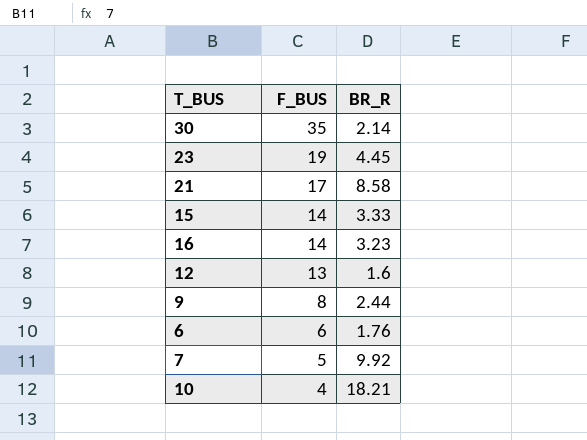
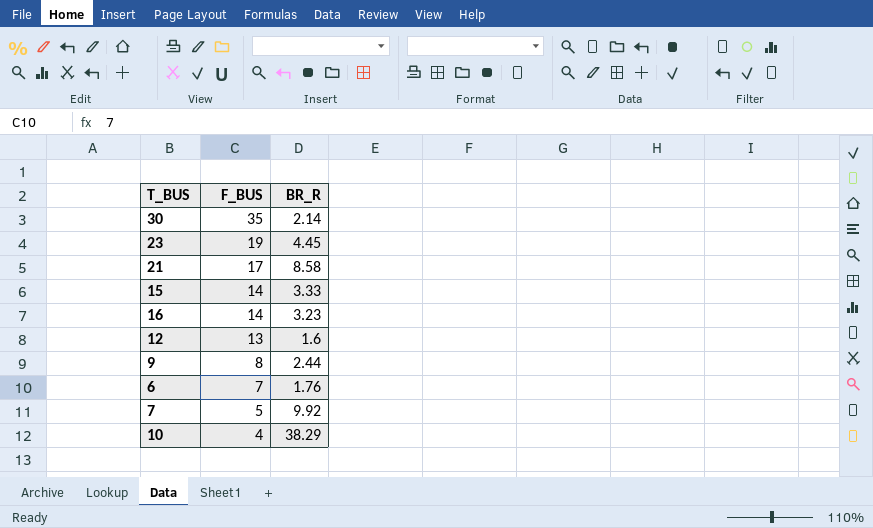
6 | F_BUS: 6 -> 7
10 | BR_R: 18.21 -> 38.29

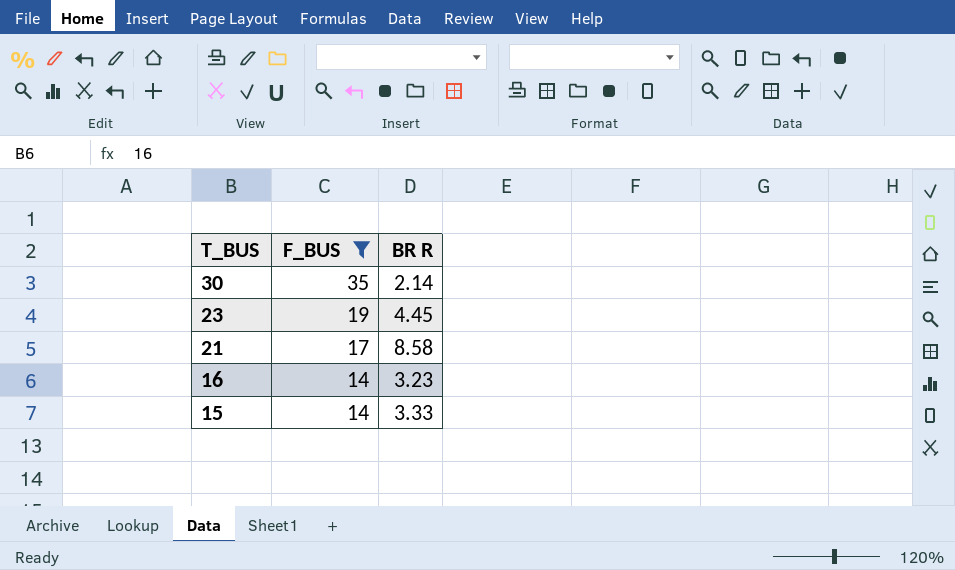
filter: none -> F_BUS >= 14
row order: F_BUS descending -> T_BUS descending
column name: BR_R -> BR R

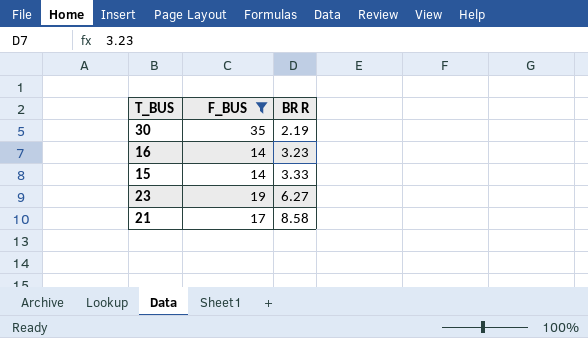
row order: T_BUS descending -> BR R ascending
30 | BR R: 2.14 -> 2.19
23 | BR R: 4.45 -> 6.27

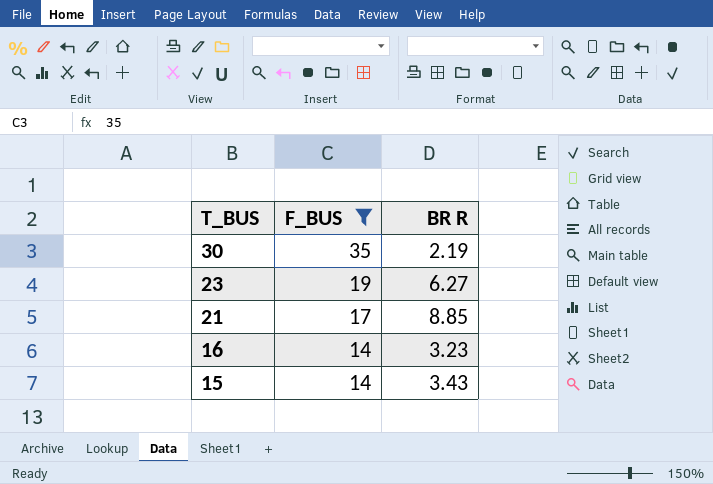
row order: BR R ascending -> T_BUS descending
21 | BR R: 8.58 -> 8.85
15 | BR R: 3.33 -> 3.43

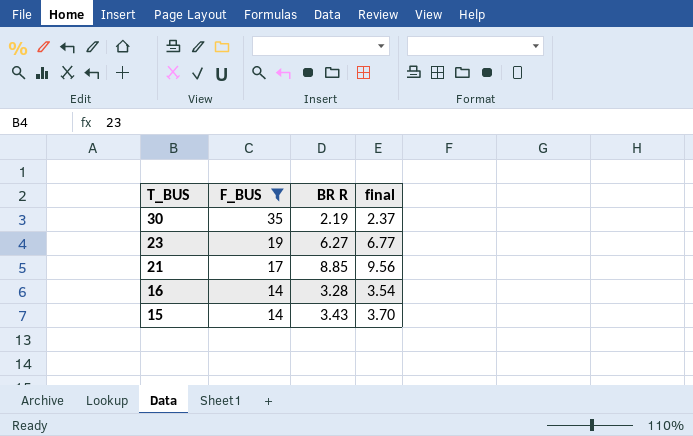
column final | formula: none -> [BR R] * 1.08
16 | BR R: 3.23 -> 3.28

